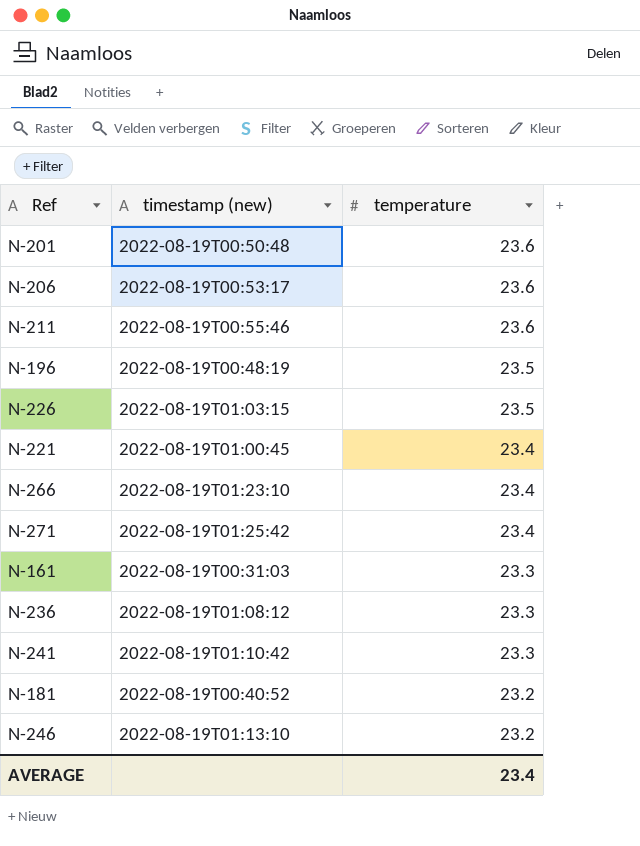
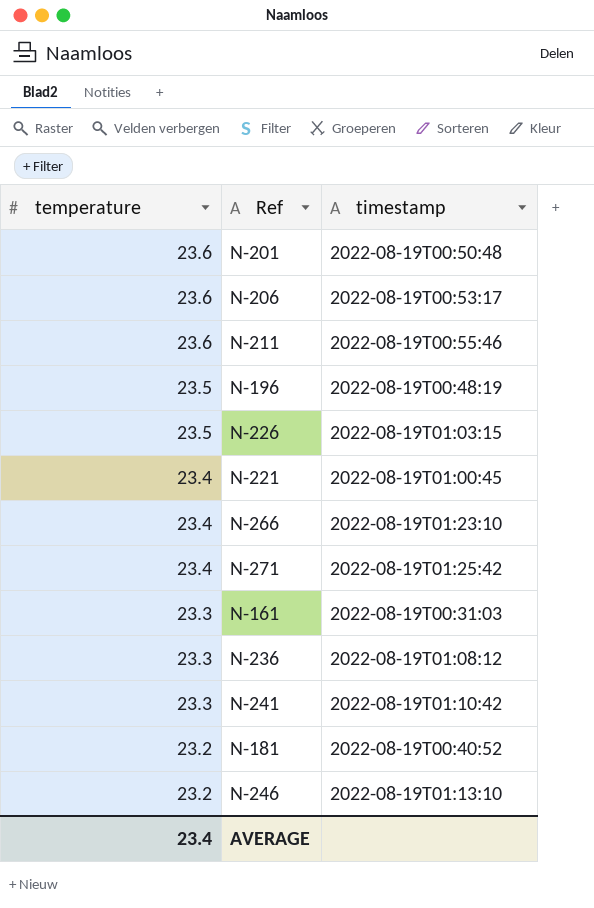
column temperature | position: 3 -> 1
column name: timestamp (new) -> timestamp

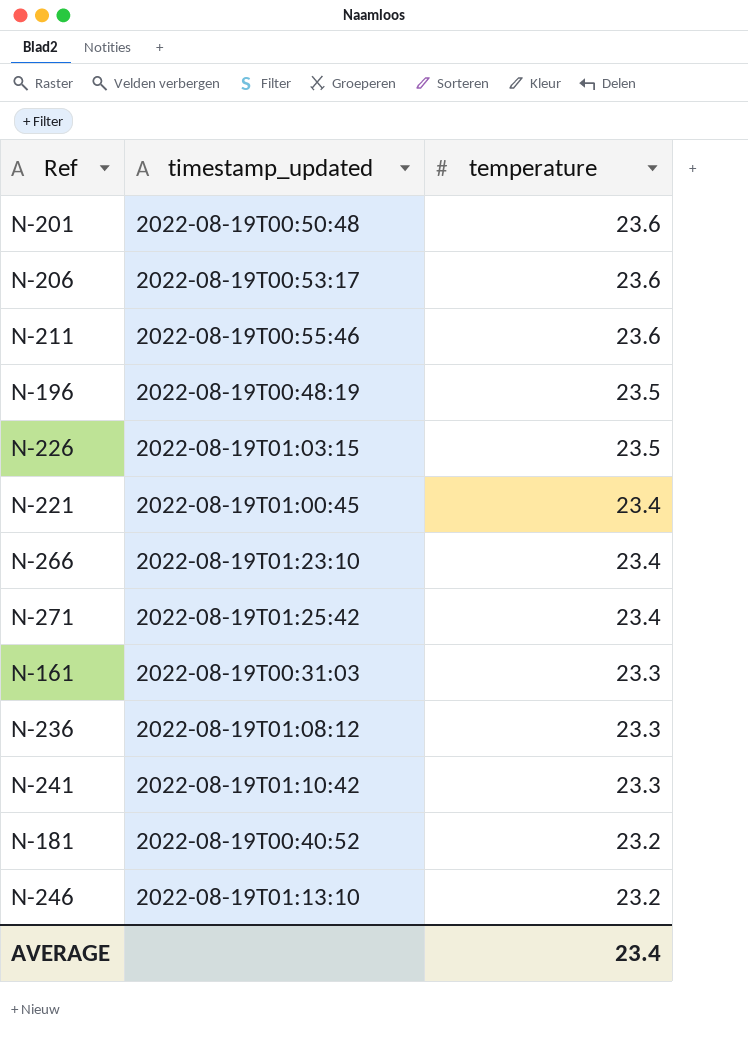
column name: timestamp -> timestamp_updated
column temperature | position: 1 -> 3

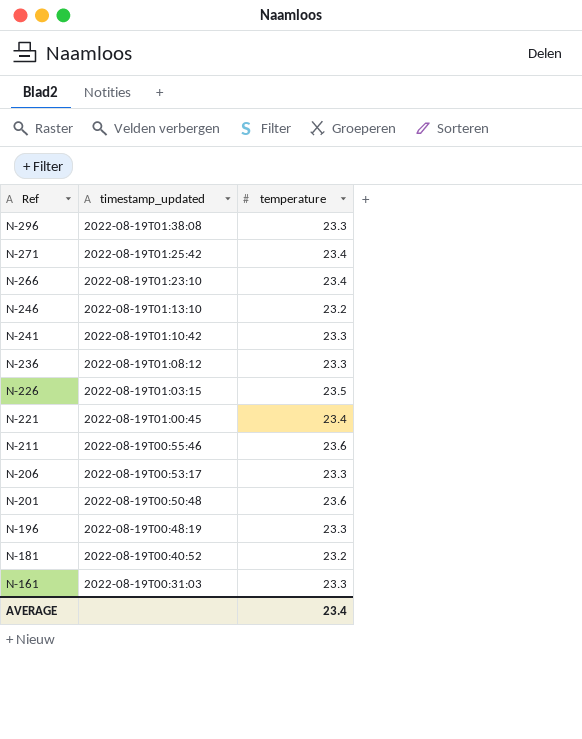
row order: temperature descending -> Ref descending
row N-296: none -> 2022-08-19T01:38:08 | 23.3
N-206 | temperature: 23.6 -> 23.3
N-196 | temperature: 23.5 -> 23.3

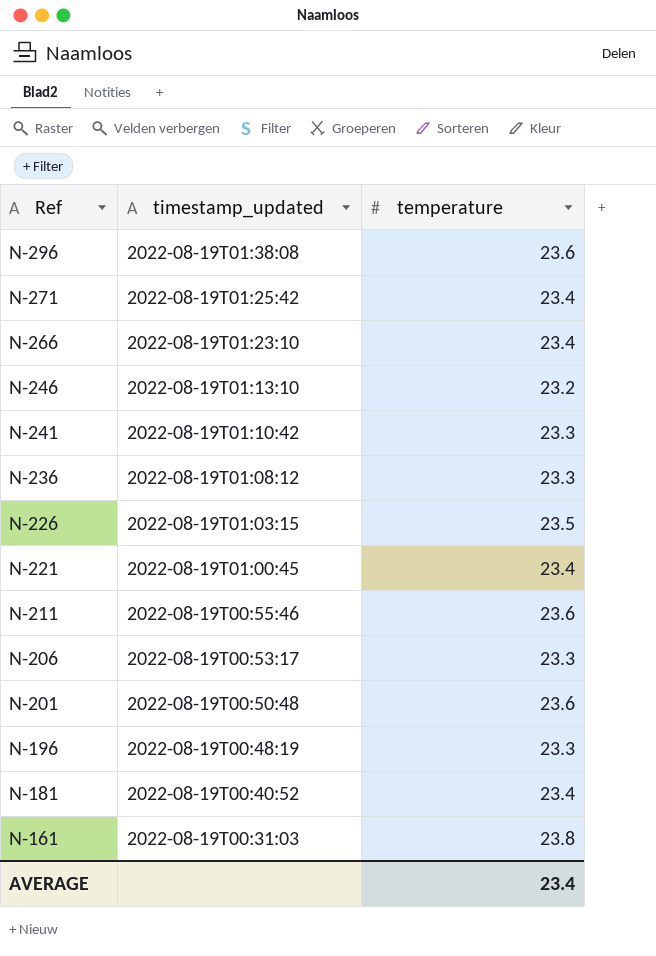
N-296 | temperature: 23.3 -> 23.6
N-181 | temperature: 23.2 -> 23.4
N-161 | temperature: 23.3 -> 23.8

